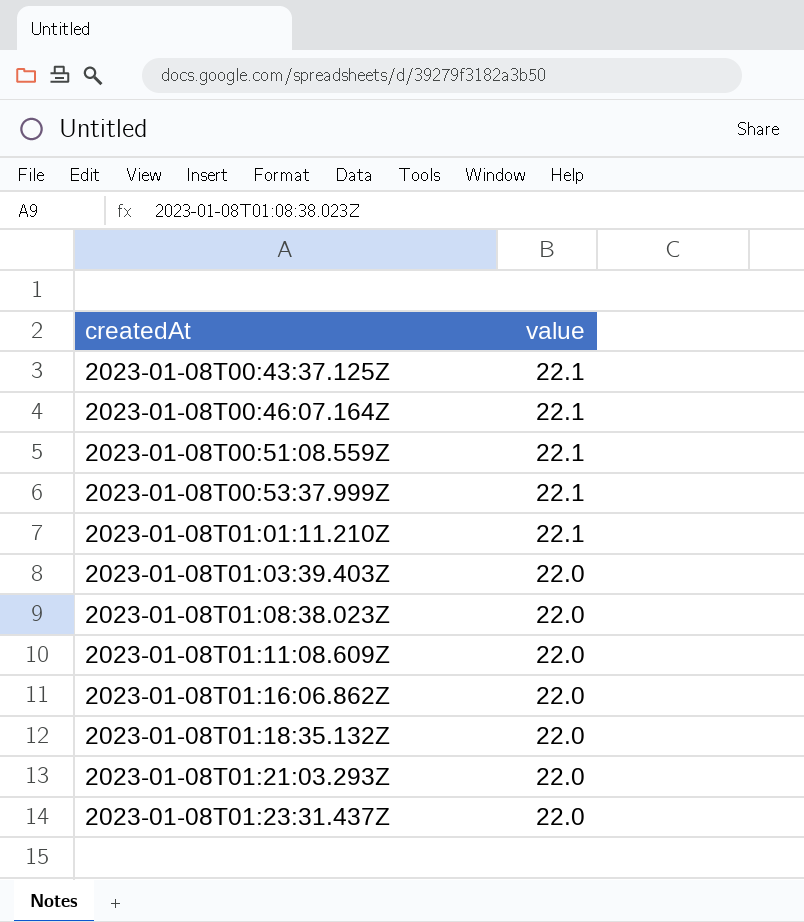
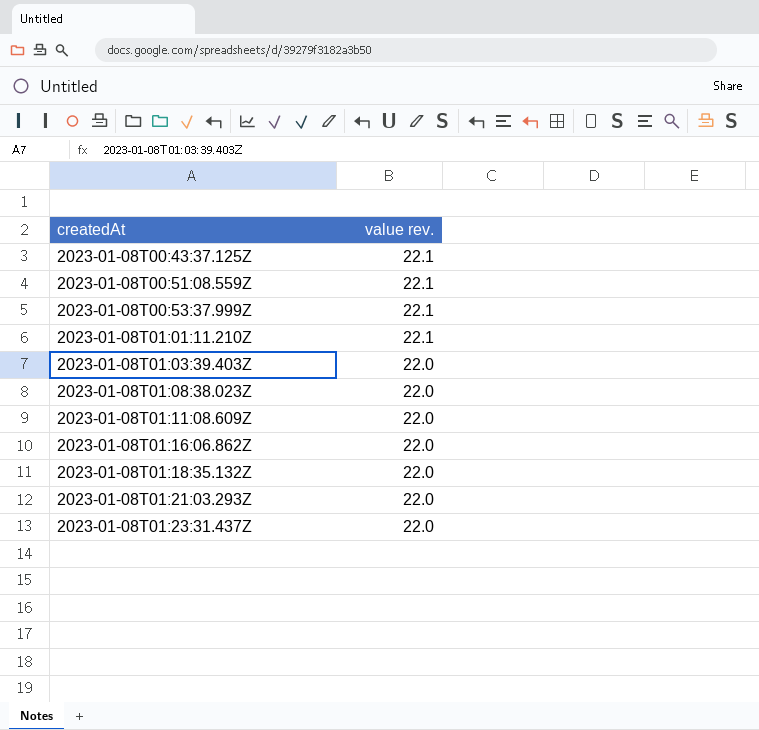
column name: value -> value rev.
row 2023-01-08T00:46:07.164Z: 22.1 -> none

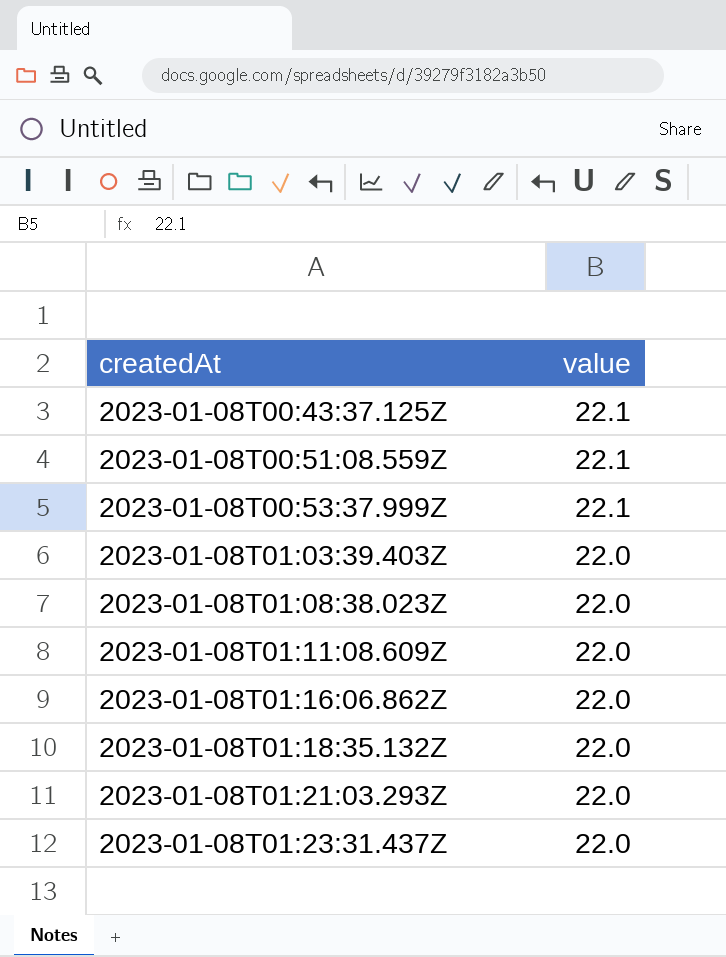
column name: value rev. -> value
row 2023-01-08T01:01:11.210Z: 22.1 -> none

